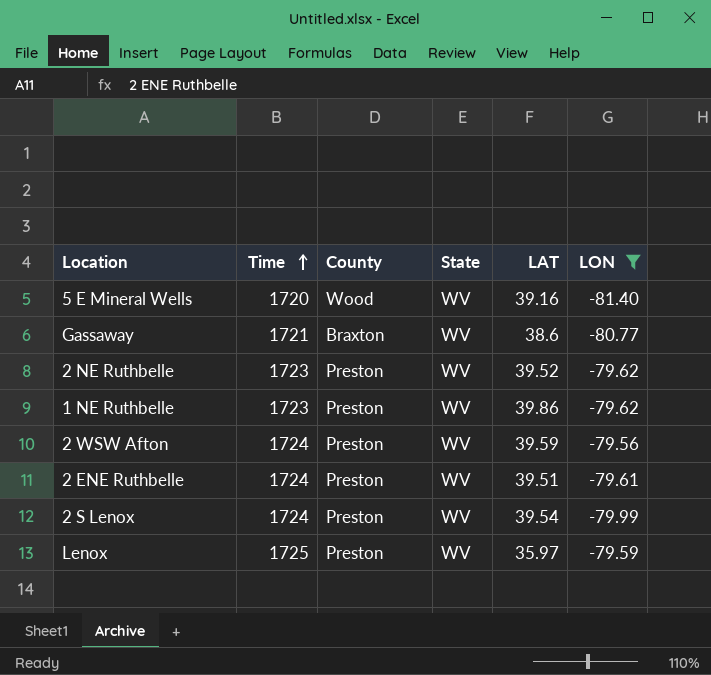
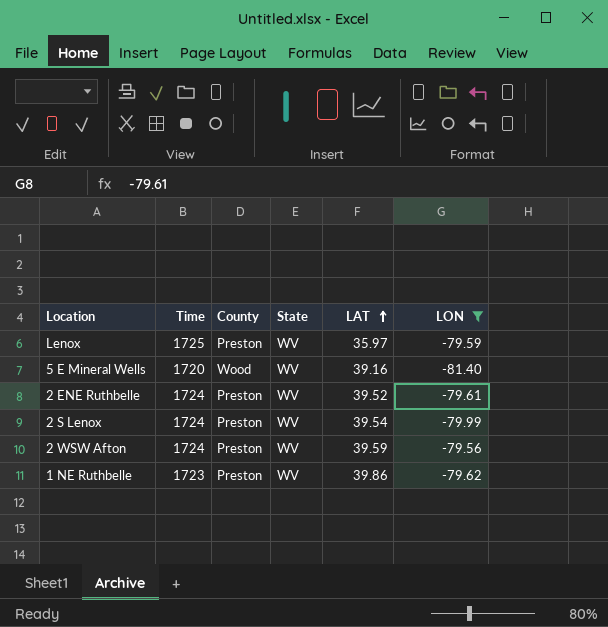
row order: Time ascending -> LAT ascending
row Gassaway: 1721 | Braxton | WV | 38.6 | -80.77 -> none
row 2 NE Ruthbelle: 1723 | Preston | WV | 39.52 | -79.62 -> none
2 ENE Ruthbelle | LAT: 39.51 -> 39.52

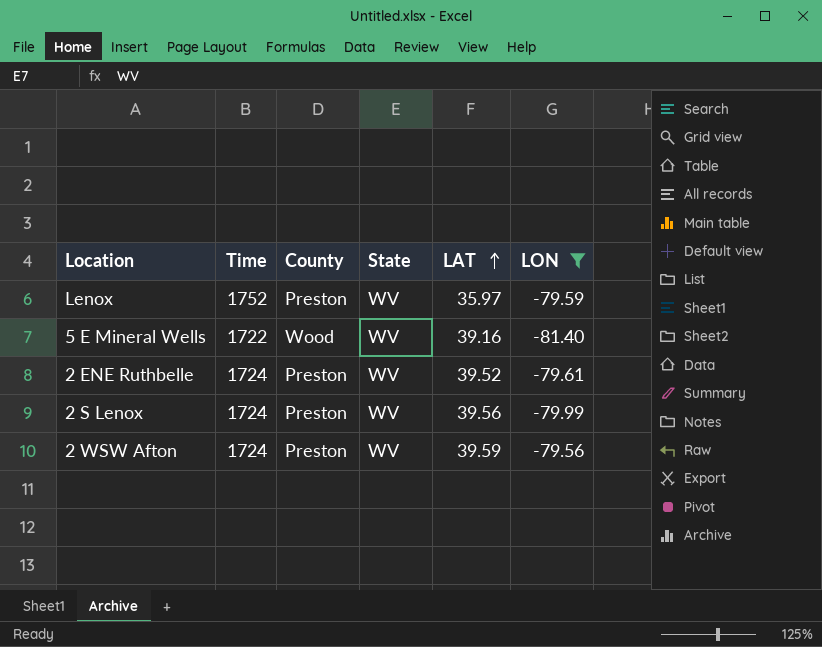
row 1 NE Ruthbelle: 1723 | Preston | WV | 39.86 | -79.62 -> none
Lenox | Time: 1725 -> 1752
5 E Mineral Wells | Time: 1720 -> 1722
2 S Lenox | LAT: 39.54 -> 39.56

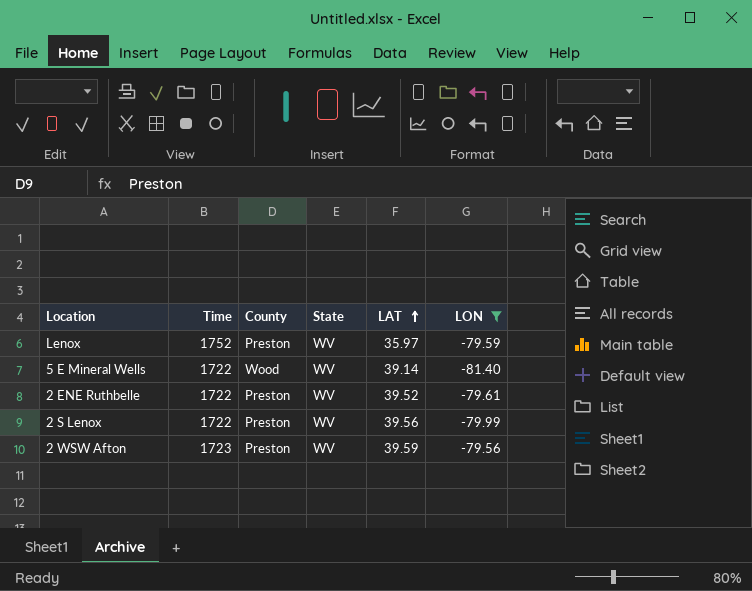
5 E Mineral Wells | LAT: 39.16 -> 39.14
2 ENE Ruthbelle | Time: 1724 -> 1722
2 S Lenox | Time: 1724 -> 1722
2 WSW Afton | Time: 1724 -> 1723

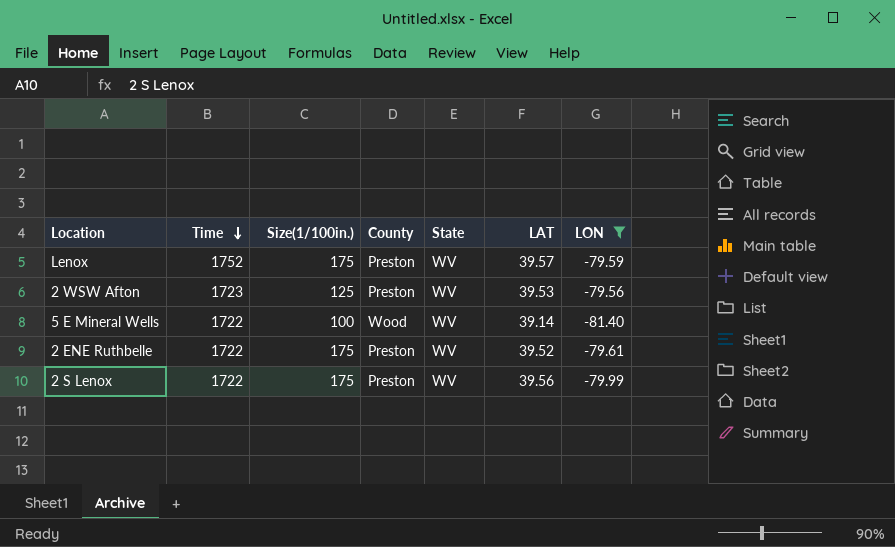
row order: LAT ascending -> Time descending
column Size(1/100in.) | position: none -> 3
Lenox | LAT: 35.97 -> 39.57
2 WSW Afton | LAT: 39.59 -> 39.53

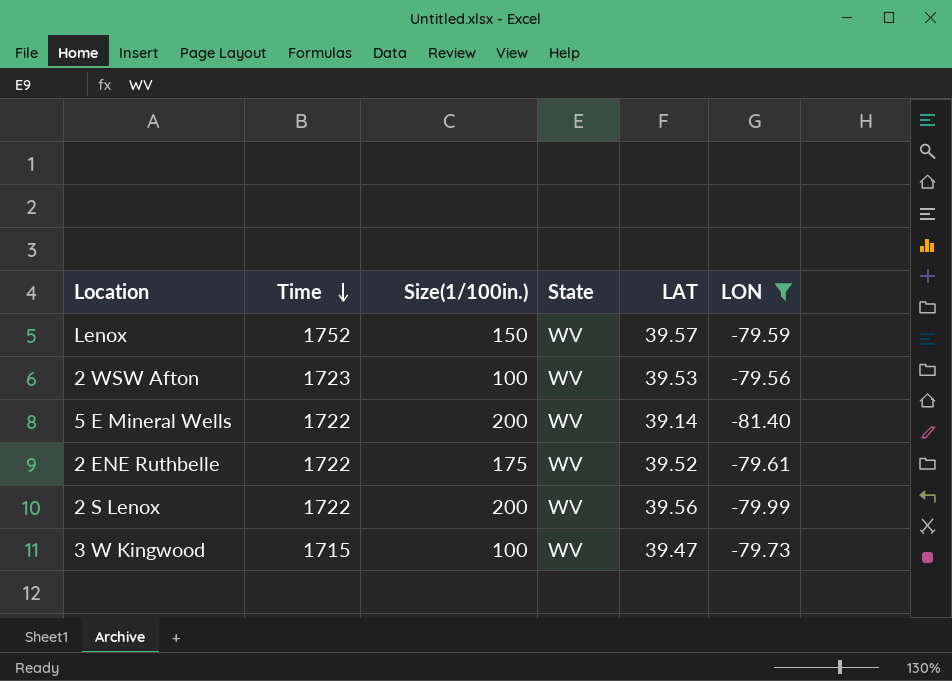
column County | position: 4 -> none
Lenox | Size(1/100in.): 175 -> 150
2 WSW Afton | Size(1/100in.): 125 -> 100
5 E Mineral Wells | Size(1/100in.): 100 -> 200
2 S Lenox | Size(1/100in.): 175 -> 200
row 3 W Kingwood: none -> 1715 | 100 | WV | 39.47 | -79.73

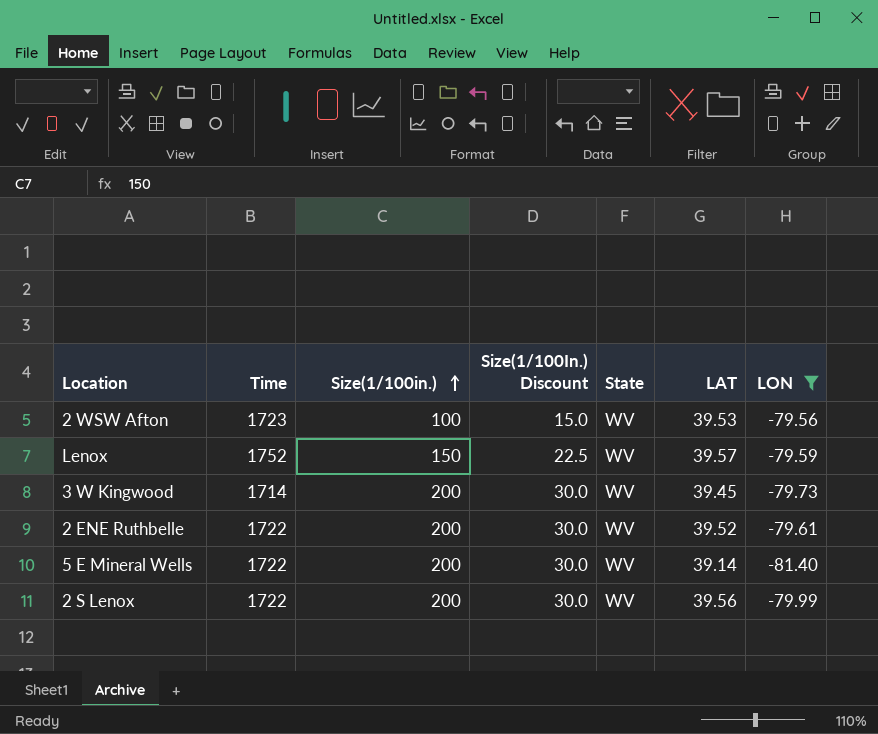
row order: Time descending -> Size(1/100in.) ascending
column Size(1/100In.) Discount | formula: none -> [Size(1/100in.)] * 0.15
3 W Kingwood | Time: 1715 -> 1714
3 W Kingwood | Size(1/100in.): 100 -> 200
3 W Kingwood | LAT: 39.47 -> 39.45
2 ENE Ruthbelle | Size(1/100in.): 175 -> 200

